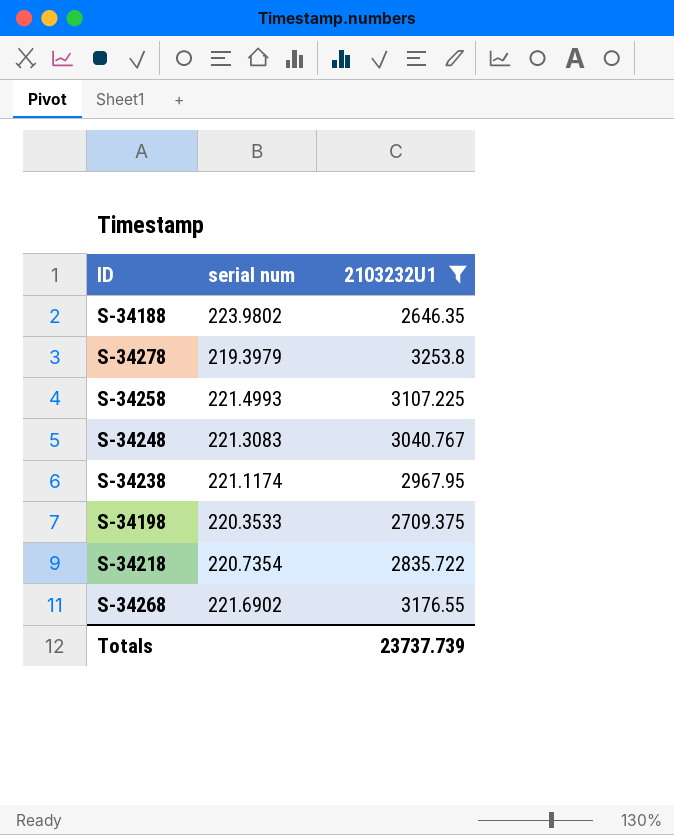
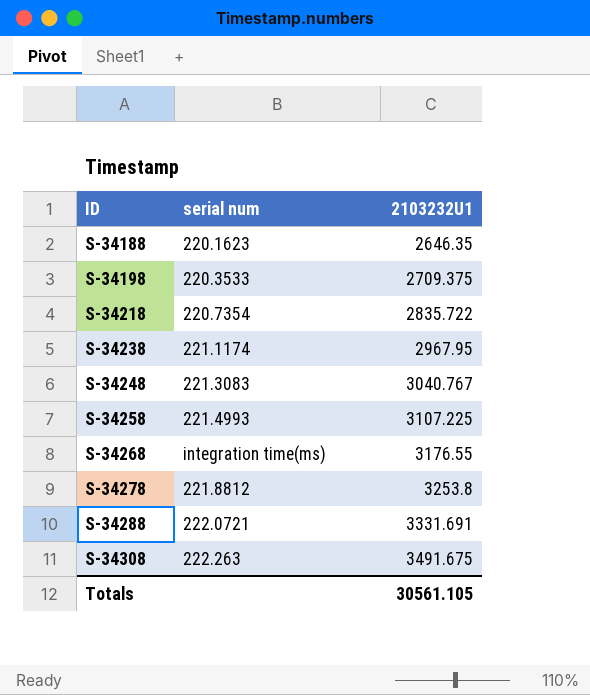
filter: 2103232U1 <= 3253.8 -> none
row order: none -> ID ascending
S-34188 | serial num: 223.9802 -> 220.1623
S-34268 | serial num: 221.6902 -> integration time(ms)
S-34278 | serial num: 219.3979 -> 221.8812
Totals | 2103232U1: 23737.739 -> 30561.105

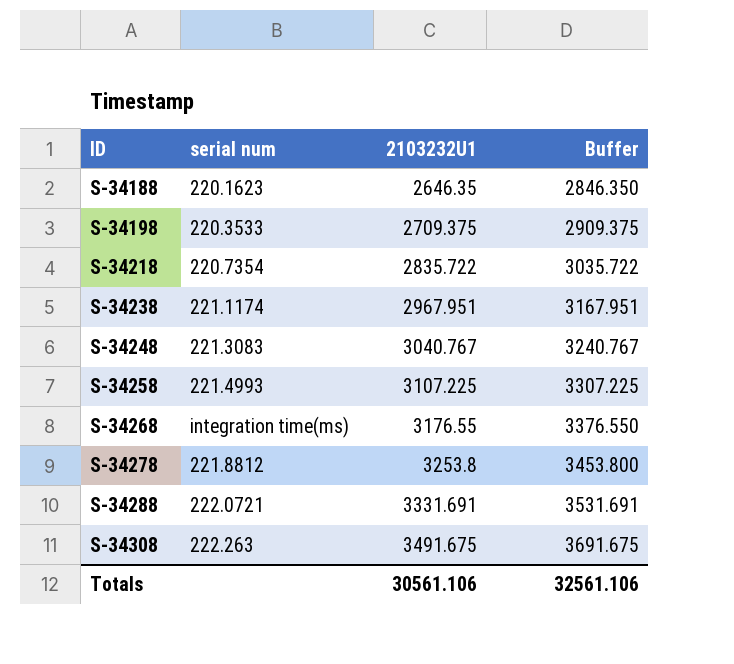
column Buffer | formula: none -> [2103232U1] + 200
S-34238 | 2103232U1: 2967.95 -> 2967.951
Totals | 2103232U1: 30561.105 -> 30561.106

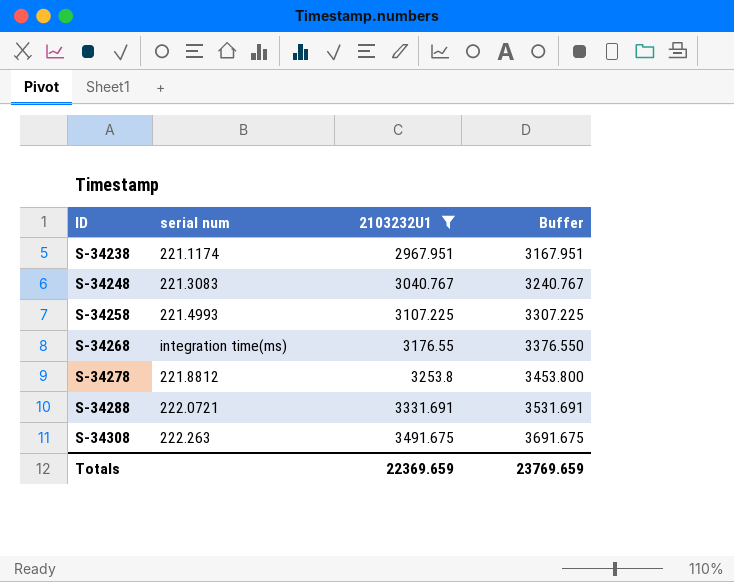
filter: none -> 2103232U1 >= 2967.951
Totals | 2103232U1: 30561.106 -> 22369.659
Totals | Buffer: 32561.106 -> 23769.659

